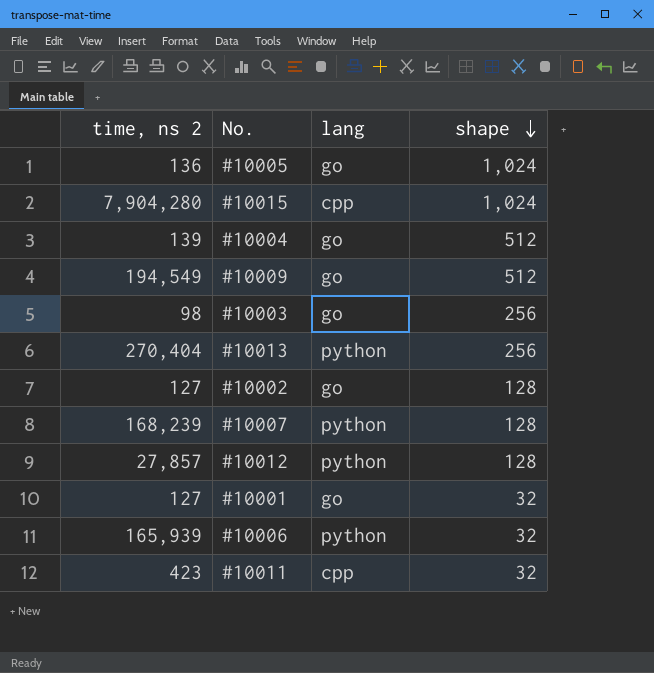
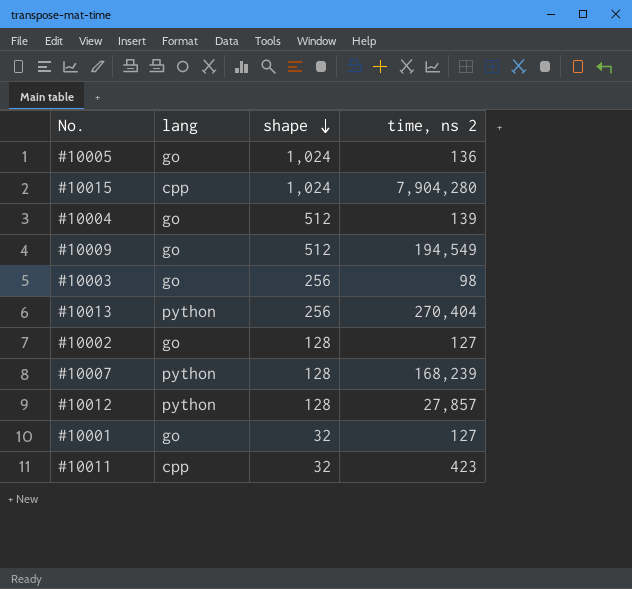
column time, ns 2 | position: 1 -> 4
row #10006: 165,939 | python | 32 -> none

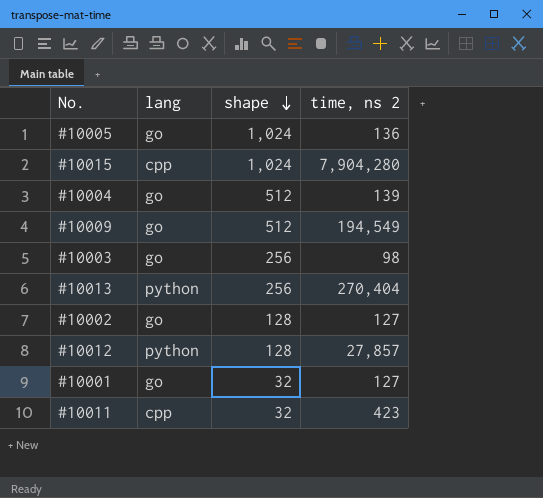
row #10007: python | 128 | 168,239 -> none

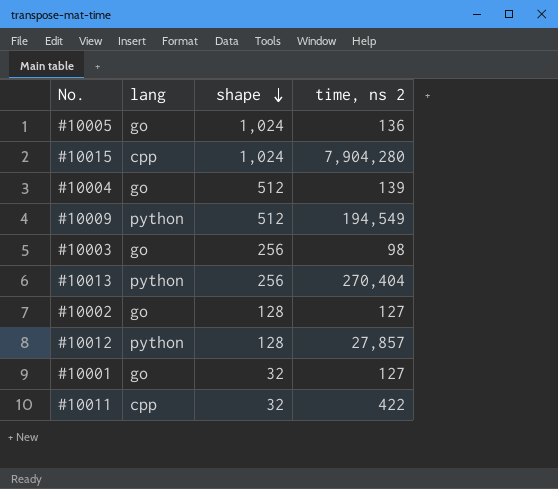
#10009 | lang: go -> python
#10011 | time, ns 2: 423 -> 422

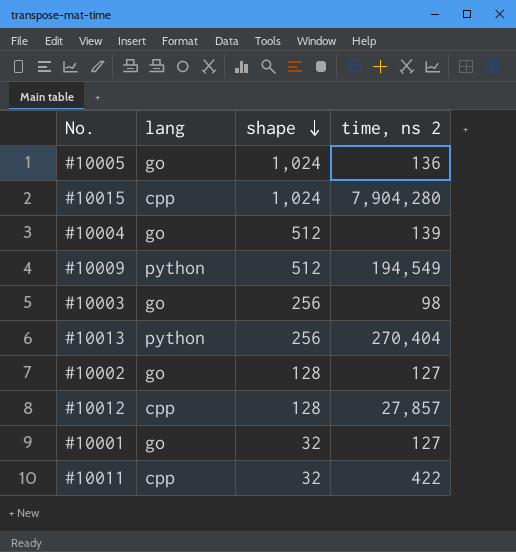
#10012 | lang: python -> cpp

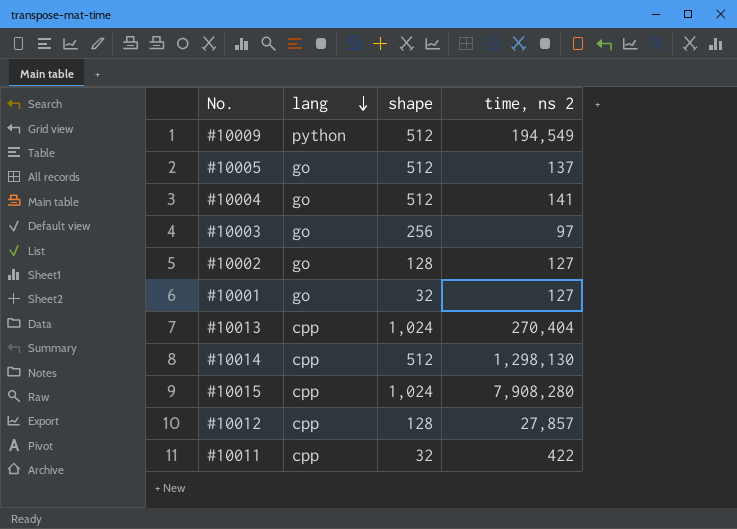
row order: shape descending -> lang descending
#10005 | shape: 1,024 -> 512
#10005 | time, ns 2: 136 -> 137
#10004 | time, ns 2: 139 -> 141
#10003 | time, ns 2: 98 -> 97
#10013 | lang: python -> cpp
#10013 | shape: 256 -> 1,024
row #10014: none -> cpp | 512 | 1,298,130
#10015 | time, ns 2: 7,904,280 -> 7,908,280

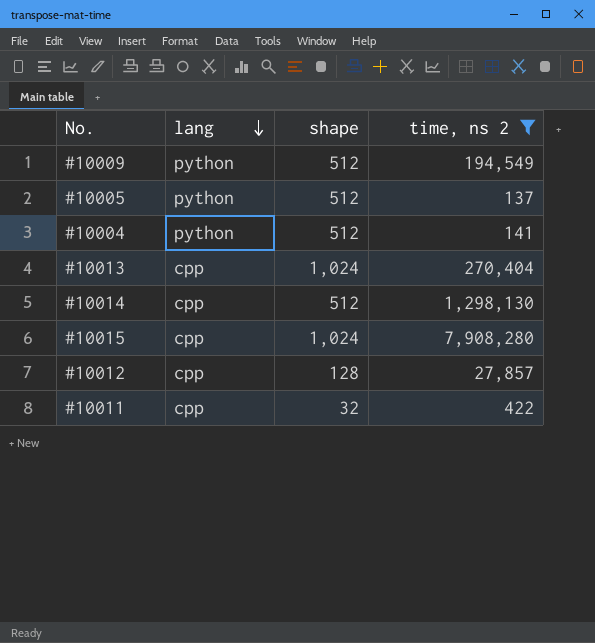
filter: none -> time, ns 2 >= 137
#10005 | lang: go -> python
#10004 | lang: go -> python

